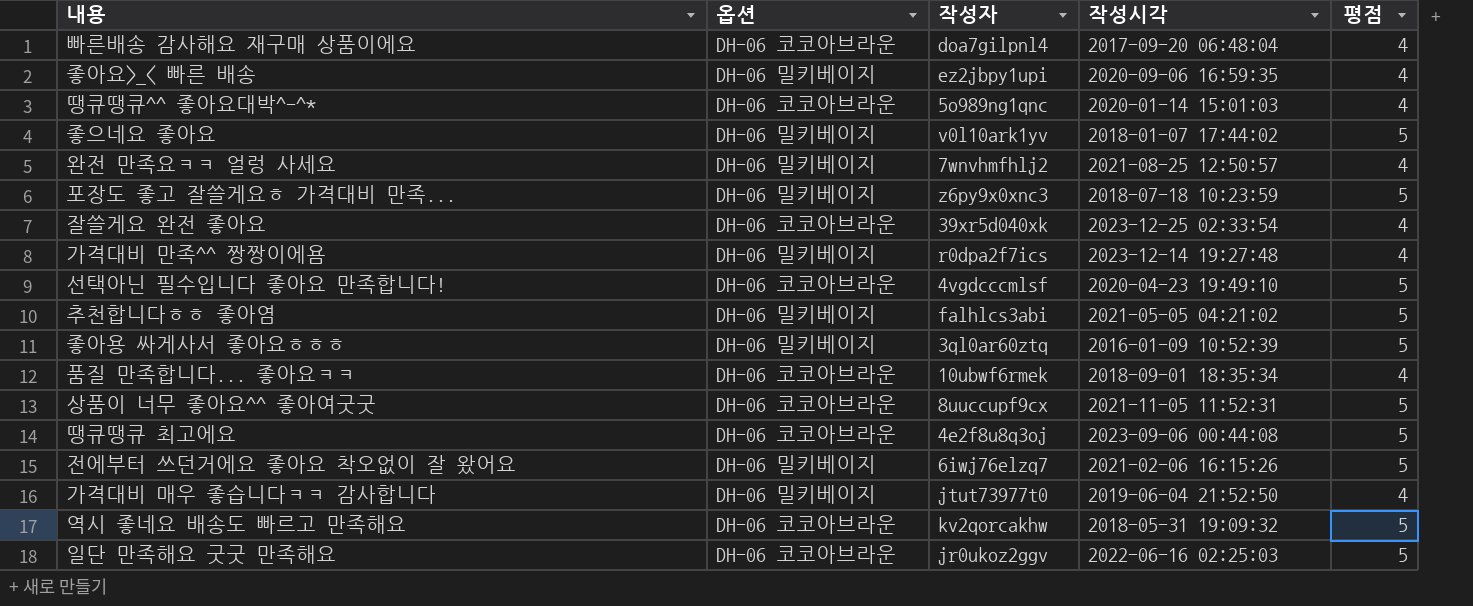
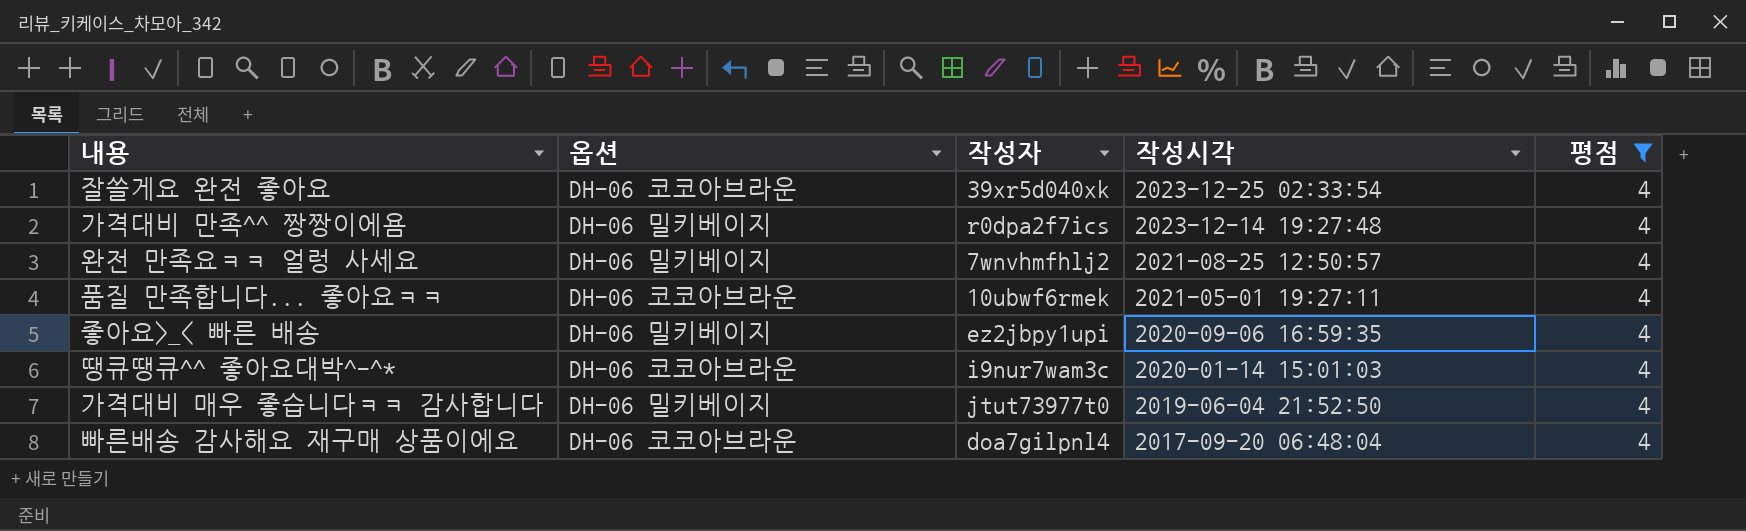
filter: none -> 평점 = 4
row order: none -> 작성시각 descending
품질 만족합니다... 좋아요ㅋㅋ | 작성시각: 2018-09-01 18:35:34 -> 2021-05-01 19:27:11
땡큐땡큐^^ 좋아요대박^-^* | 작성자: 5o989ng1qnc -> i9nur7wam3c

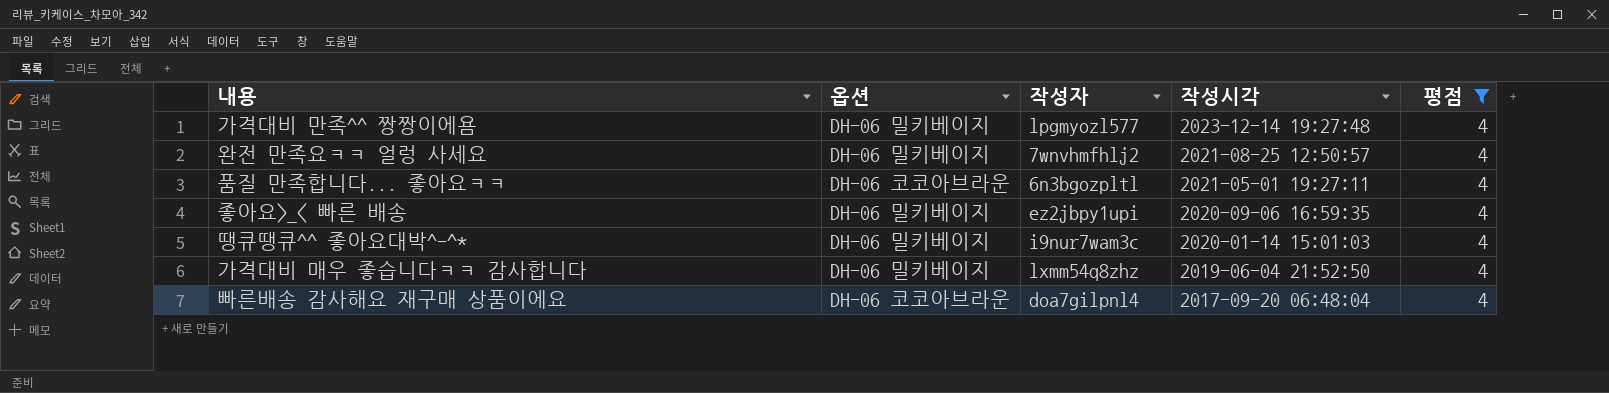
row 잘쓸게요 완전 좋아요: DH-06 코코아브라운 | 39xr5d040xk | 2023-12-25 02:33:54 | 4 -> none
가격대비 만족^^ 짱짱이에욤 | 작성자: r0dpa2f7ics -> lpgmyozl577
품질 만족합니다... 좋아요ㅋㅋ | 작성자: 10ubwf6rmek -> 6n3bgozpltl
땡큐땡큐^^ 좋아요대박^-^* | 옵션: DH-06 코코아브라운 -> DH-06 밀키베이지
가격대비 매우 좋습니다ㅋㅋ 감사합니다 | 작성자: jtut73977t0 -> lxmm54q8zhz

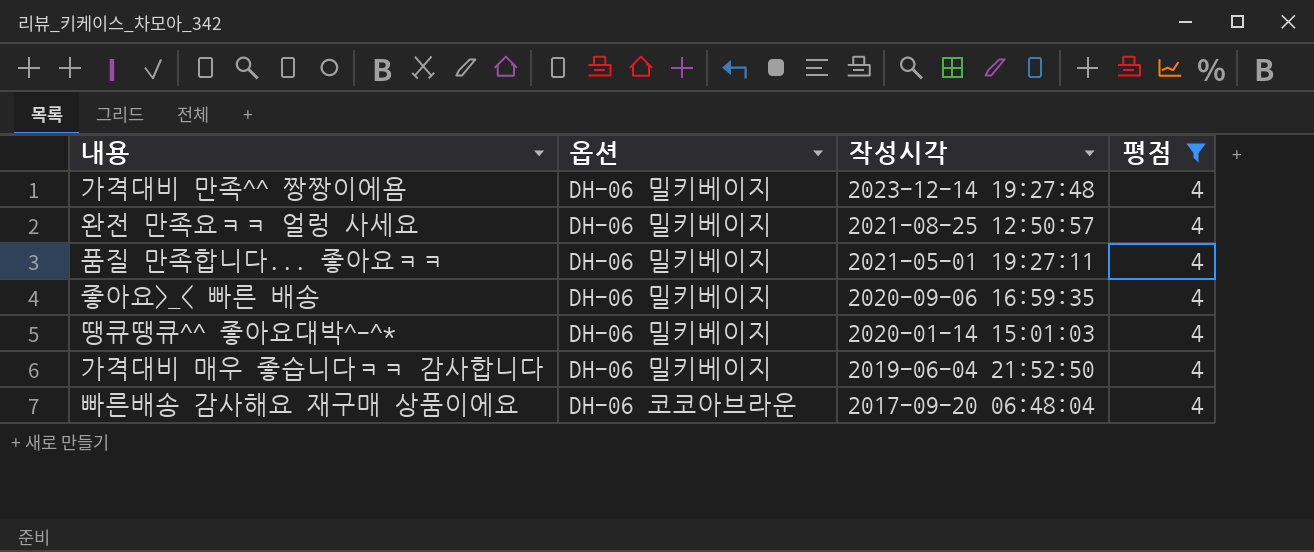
column 작성자 | position: 3 -> none
품질 만족합니다... 좋아요ㅋㅋ | 옵션: DH-06 코코아브라운 -> DH-06 밀키베이지

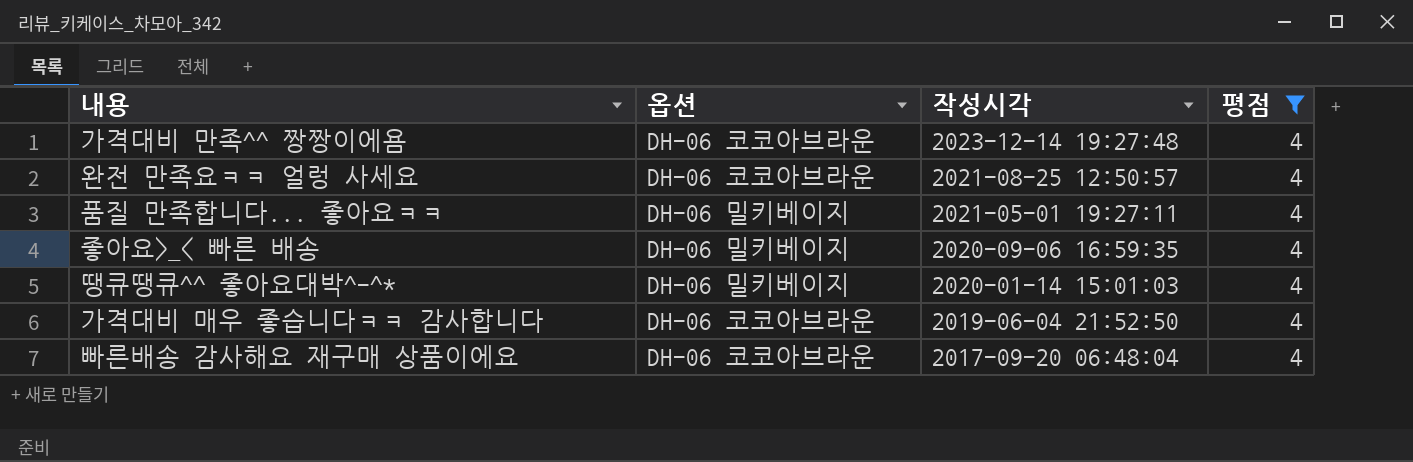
가격대비 만족^^ 짱짱이에욤 | 옵션: DH-06 밀키베이지 -> DH-06 코코아브라운
완전 만족요ㅋㅋ 얼렁 사세요 | 옵션: DH-06 밀키베이지 -> DH-06 코코아브라운
가격대비 매우 좋습니다ㅋㅋ 감사합니다 | 옵션: DH-06 밀키베이지 -> DH-06 코코아브라운

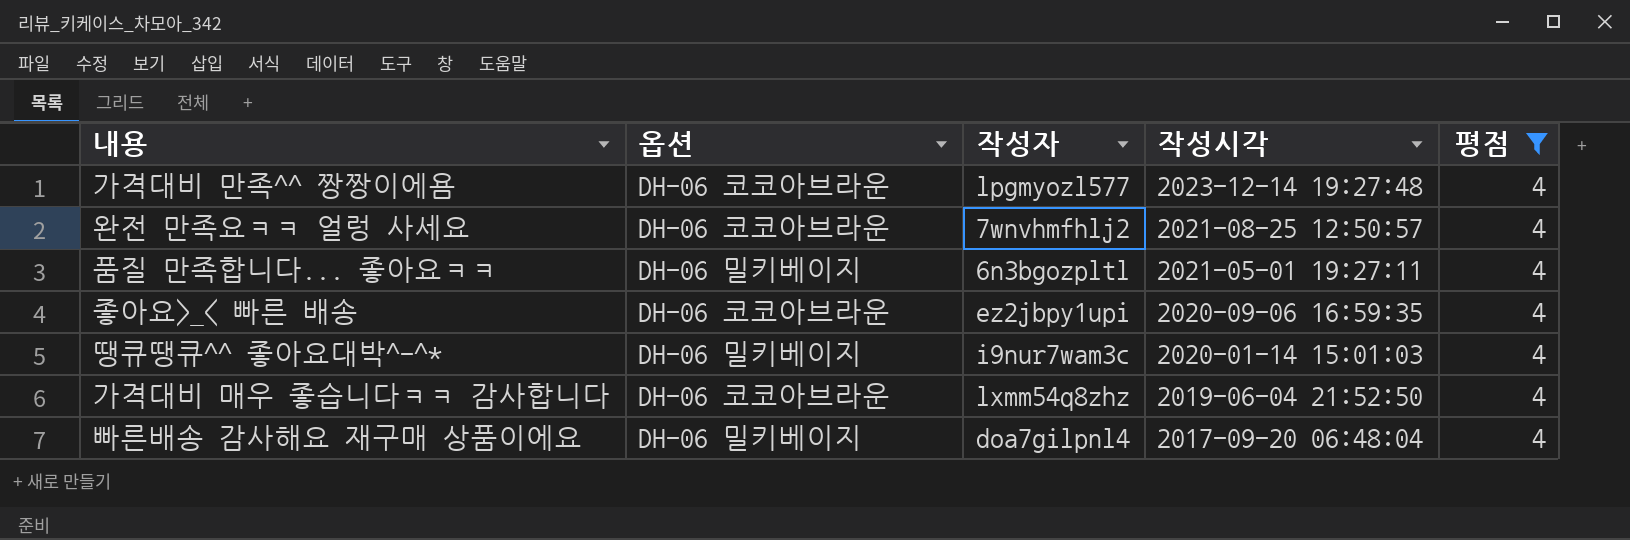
column 작성자 | position: none -> 3
좋아요>_< 빠른 배송 | 옵션: DH-06 밀키베이지 -> DH-06 코코아브라운
빠른배송 감사해요 재구매 상품이에요 | 옵션: DH-06 코코아브라운 -> DH-06 밀키베이지

